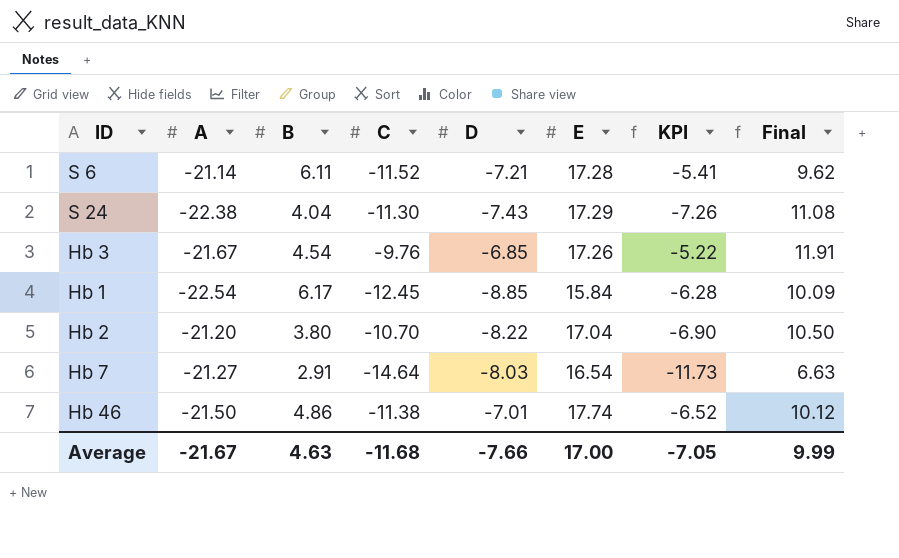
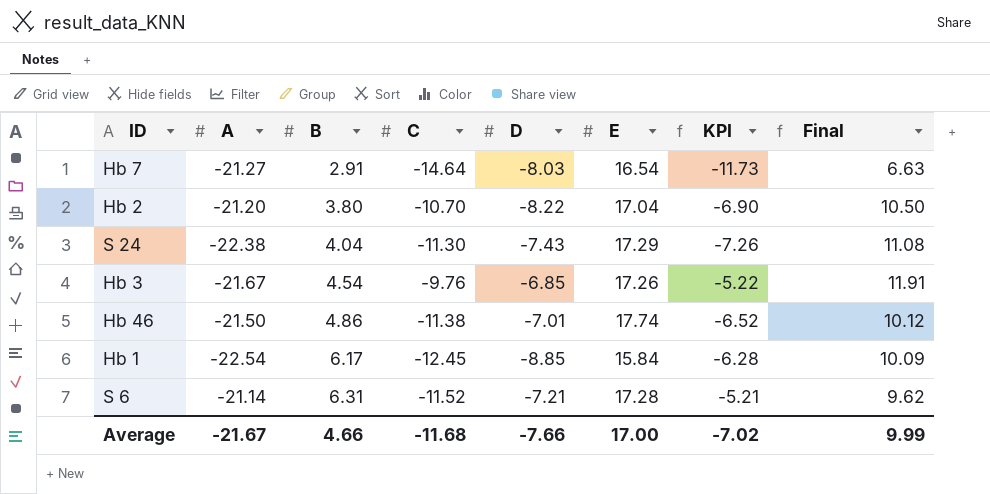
row order: none -> B ascending
S 6 | B: 6.11 -> 6.31
S 6 | KPI: -5.41 -> -5.21
Average | B: 4.63 -> 4.66
Average | KPI: -7.05 -> -7.02

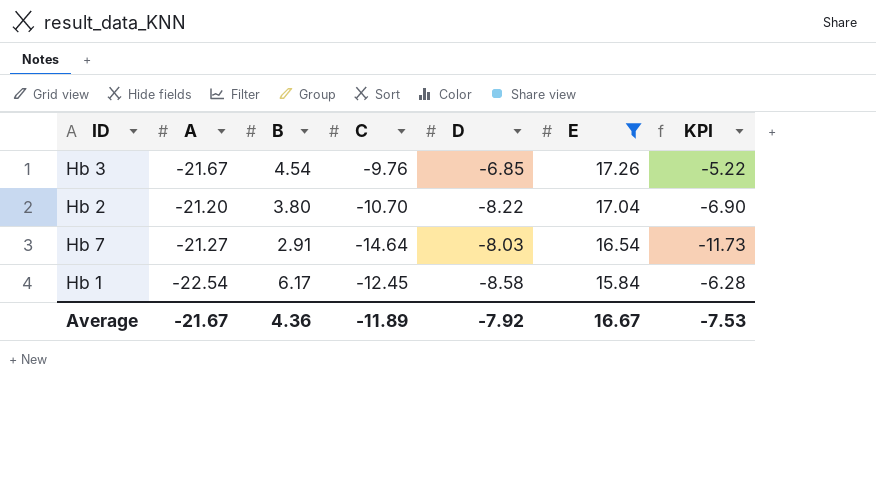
filter: none -> E <= 17.26
row order: B ascending -> E descending
column Final | formula: [C] - [A] -> none
Hb 1 | D: -8.85 -> -8.58
Average | B: 4.66 -> 4.36
Average | C: -11.68 -> -11.89
Average | D: -7.66 -> -7.92
Average | E: 17.00 -> 16.67
Average | KPI: -7.02 -> -7.53

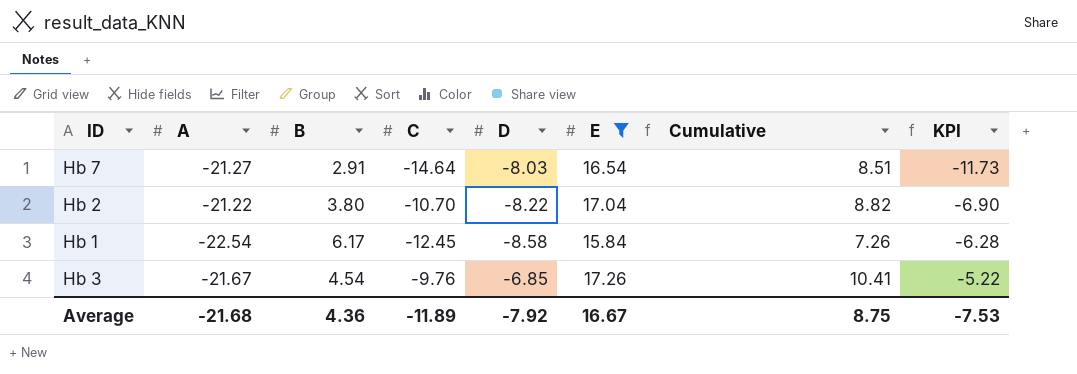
row order: E descending -> KPI ascending
column Cumulative | formula: none -> [D] + [E]
Hb 2 | A: -21.20 -> -21.22
Average | A: -21.67 -> -21.68

